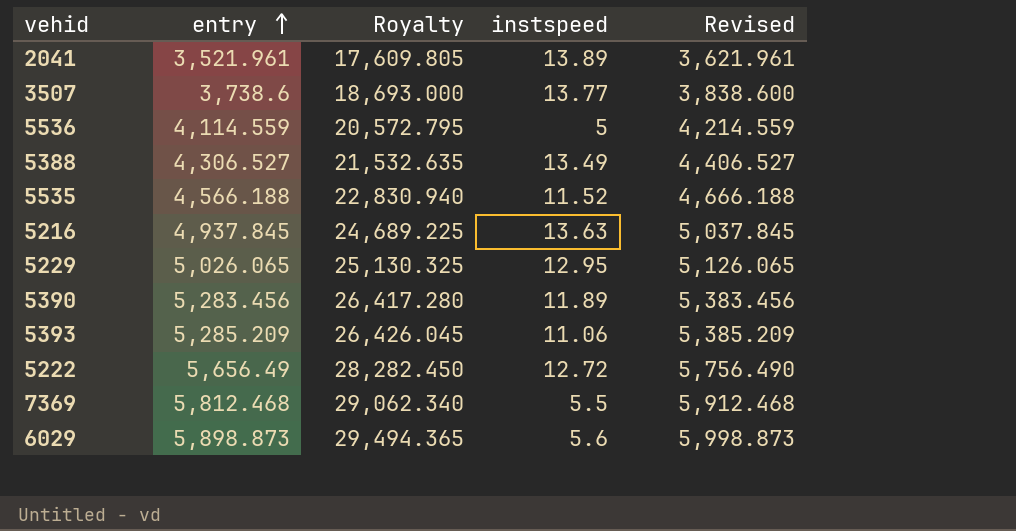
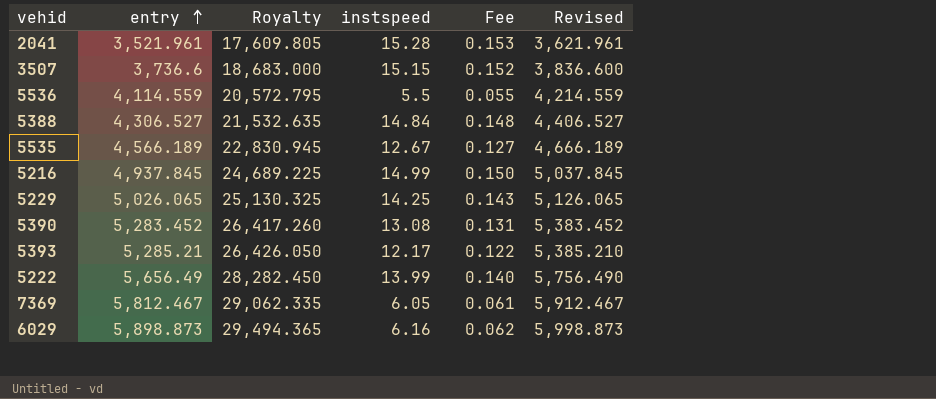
column Fee | formula: none -> [instspeed] * 0.01
2041 | instspeed: 13.89 -> 15.28
3507 | entry: 3,738.6 -> 3,736.6
3507 | Royalty: 18,693.000 -> 18,683.000
3507 | instspeed: 13.77 -> 15.15
3507 | Revised: 3,838.600 -> 3,836.600
5536 | instspeed: 5 -> 5.5
5388 | instspeed: 13.49 -> 14.84
5535 | entry: 4,566.188 -> 4,566.189
5535 | Royalty: 22,830.940 -> 22,830.945
5535 | instspeed: 11.52 -> 12.67
5535 | Revised: 4,666.188 -> 4,666.189
5216 | instspeed: 13.63 -> 14.99
5229 | instspeed: 12.95 -> 14.25
5390 | entry: 5,283.456 -> 5,283.452
5390 | Royalty: 26,417.280 -> 26,417.260
5390 | instspeed: 11.89 -> 13.08
5390 | Revised: 5,383.456 -> 5,383.452
5393 | entry: 5,285.209 -> 5,285.21
5393 | Royalty: 26,426.045 -> 26,426.050
5393 | instspeed: 11.06 -> 12.17
5393 | Revised: 5,385.209 -> 5,385.210
5222 | instspeed: 12.72 -> 13.99
7369 | entry: 5,812.468 -> 5,812.467
7369 | Royalty: 29,062.340 -> 29,062.335
7369 | instspeed: 5.5 -> 6.05
7369 | Revised: 5,912.468 -> 5,912.467
6029 | instspeed: 5.6 -> 6.16

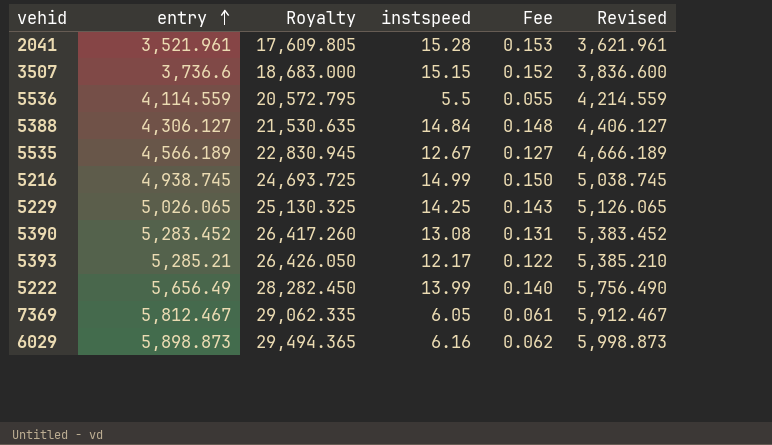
5388 | entry: 4,306.527 -> 4,306.127
5388 | Royalty: 21,532.635 -> 21,530.635
5388 | Revised: 4,406.527 -> 4,406.127
5216 | entry: 4,937.845 -> 4,938.745
5216 | Royalty: 24,689.225 -> 24,693.725
5216 | Revised: 5,037.845 -> 5,038.745

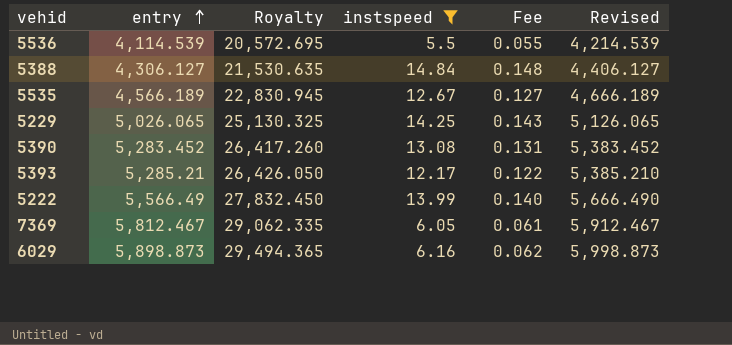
filter: none -> instspeed <= 14.84
5536 | entry: 4,114.559 -> 4,114.539
5536 | Royalty: 20,572.795 -> 20,572.695
5536 | Revised: 4,214.559 -> 4,214.539
5222 | entry: 5,656.49 -> 5,566.49
5222 | Royalty: 28,282.450 -> 27,832.450
5222 | Revised: 5,756.490 -> 5,666.490

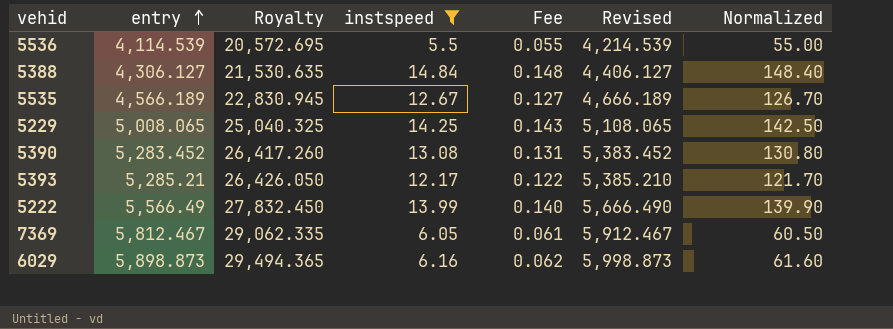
column Normalized | formula: none -> [instspeed] * 10
5229 | entry: 5,026.065 -> 5,008.065
5229 | Royalty: 25,130.325 -> 25,040.325
5229 | Revised: 5,126.065 -> 5,108.065

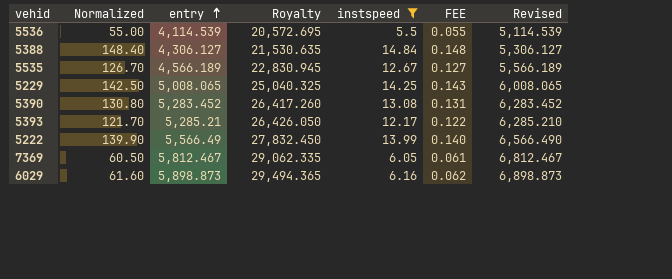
column Normalized | position: 7 -> 2
column name: Fee -> FEE
column Revised | formula: [entry] + 100 -> [entry] + 1000

